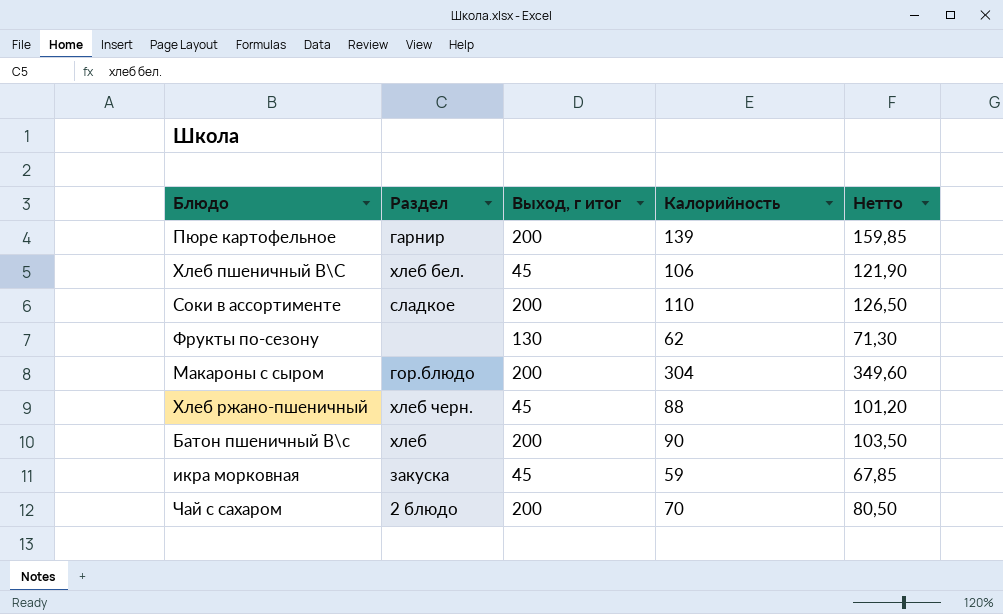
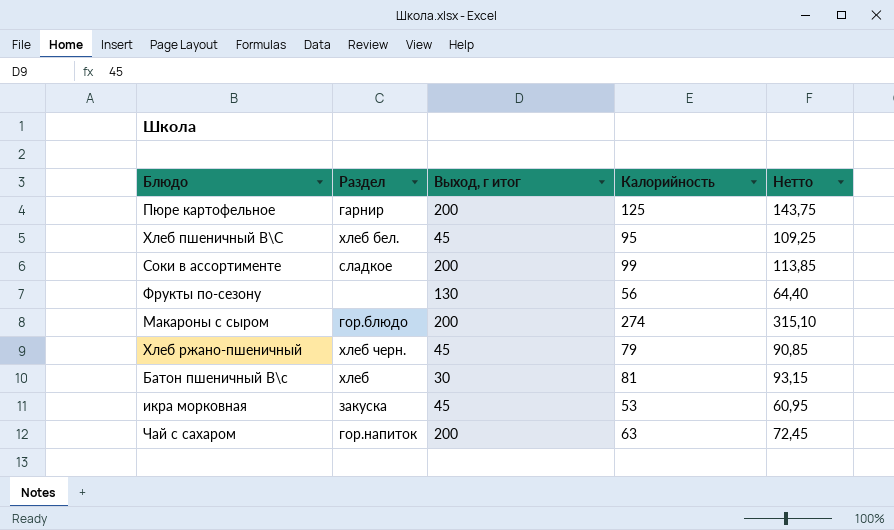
Пюре картофельное | Калорийность: 139 -> 125
Пюре картофельное | Нетто: 159,85 -> 143,75
Хлеб пшеничный В\С | Калорийность: 106 -> 95
Хлеб пшеничный В\С | Нетто: 121,90 -> 109,25
Соки в ассортименте | Калорийность: 110 -> 99
Соки в ассортименте | Нетто: 126,50 -> 113,85
Фрукты по-сезону | Калорийность: 62 -> 56
Фрукты по-сезону | Нетто: 71,30 -> 64,40
Макароны с сыром | Калорийность: 304 -> 274
Макароны с сыром | Нетто: 349,60 -> 315,10
Хлеб ржано-пшеничный | Калорийность: 88 -> 79
Хлеб ржано-пшеничный | Нетто: 101,20 -> 90,85
Батон пшеничный В\с | Выход, г итог: 200 -> 30
Батон пшеничный В\с | Калорийность: 90 -> 81
Батон пшеничный В\с | Нетто: 103,50 -> 93,15
икра морковная | Калорийность: 59 -> 53
икра морковная | Нетто: 67,85 -> 60,95
Чай с сахаром | Раздел: 2 блюдо -> гор.напиток
Чай с сахаром | Калорийность: 70 -> 63
Чай с сахаром | Нетто: 80,50 -> 72,45

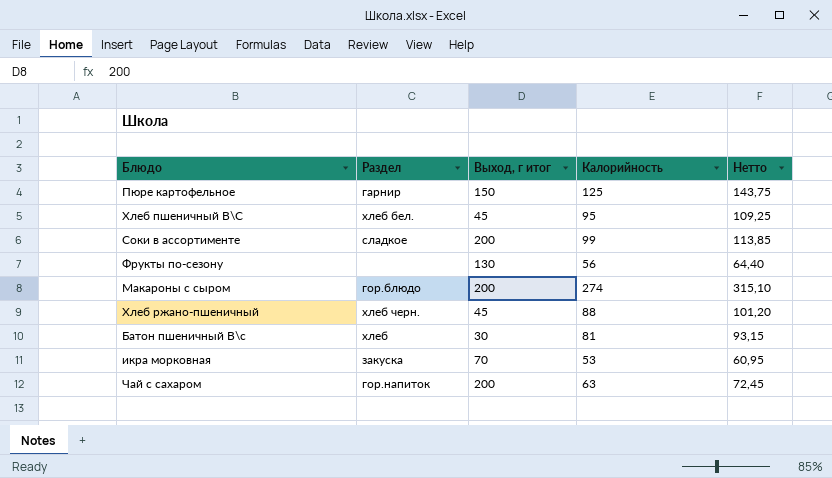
Пюре картофельное | Выход, г итог: 200 -> 150
Хлеб ржано-пшеничный | Калорийность: 79 -> 88
Хлеб ржано-пшеничный | Нетто: 90,85 -> 101,20
икра морковная | Выход, г итог: 45 -> 70

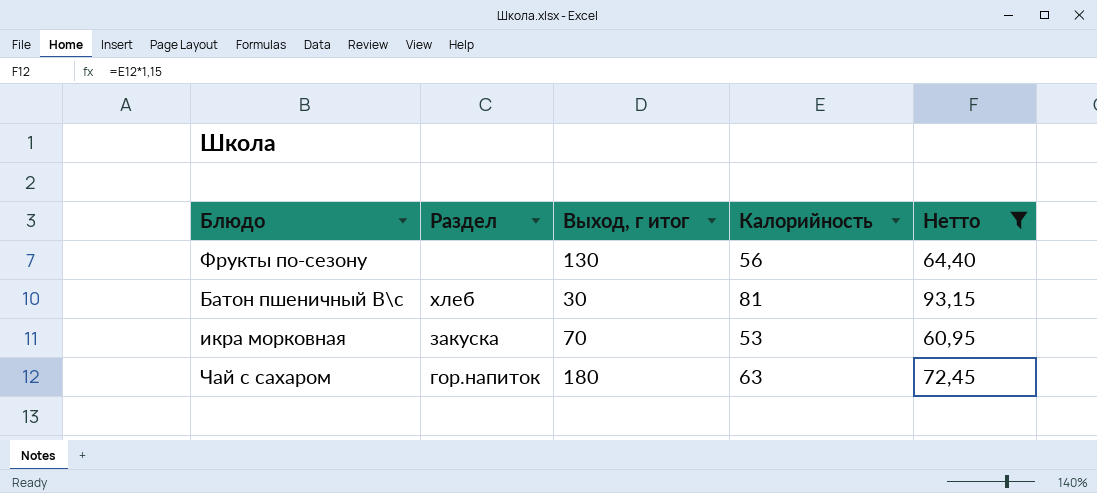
filter: none -> Нетто <= 93,15
Чай с сахаром | Выход, г итог: 200 -> 180

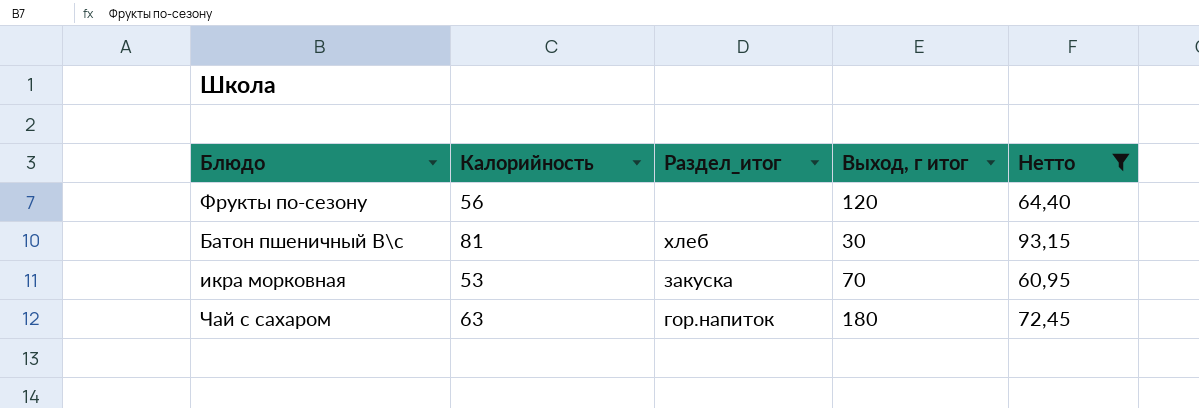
column Калорийность | position: 4 -> 2
column name: Раздел -> Раздел_итог
Фрукты по-сезону | Выход, г итог: 130 -> 120

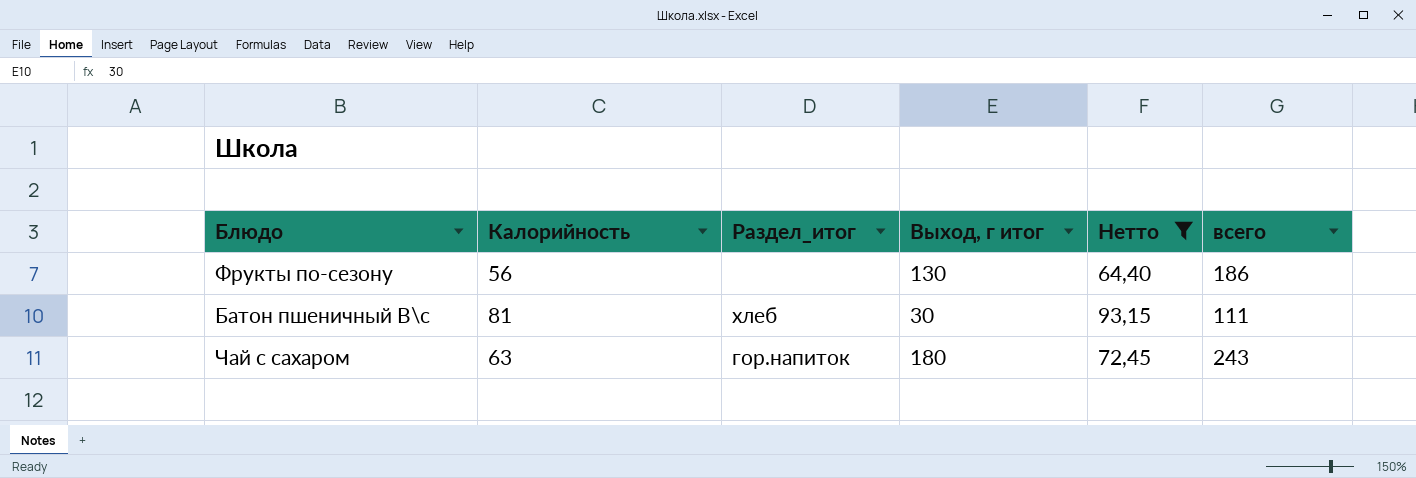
column всего | formula: none -> [Калорийность] + [Выход, г итог]
row икра морковная: 53 | закуска | 70 | 60,95 -> none
Фрукты по-сезону | Выход, г итог: 120 -> 130

